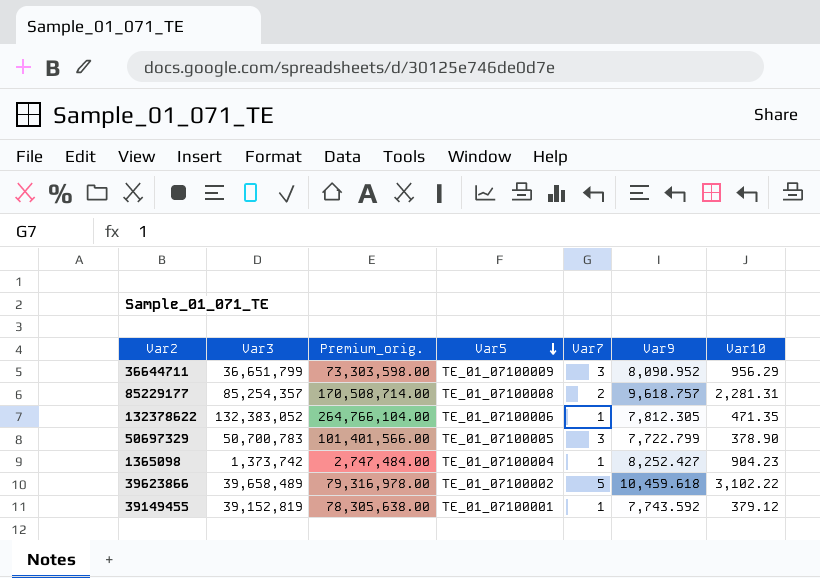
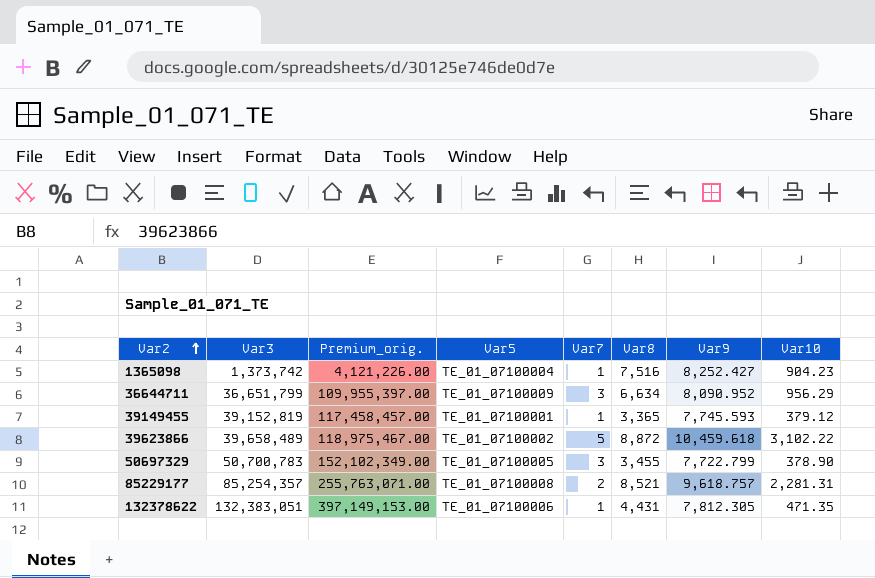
row order: Var5 descending -> Var2 ascending
column Premium_orig. | formula: [Var3] * 2 -> [Var3] * 3
column Var8 | position: none -> 6
39149455 | Var9: 7,743.592 -> 7,745.593
132378622 | Var3: 132,383,052 -> 132,383,051

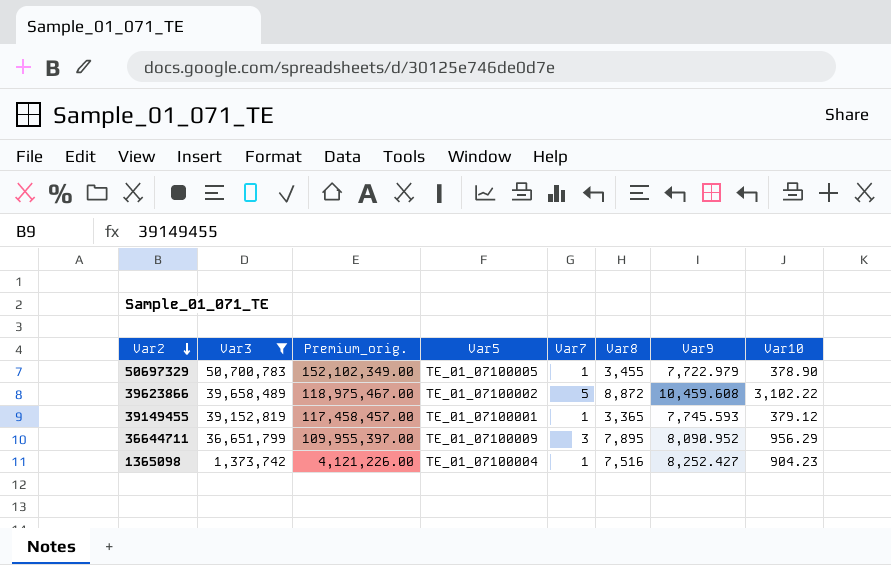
filter: none -> Var3 <= 50,700,783
row order: Var2 ascending -> Var2 descending
50697329 | Var7: 3 -> 1
50697329 | Var9: 7,722.799 -> 7,722.979
39623866 | Var9: 10,459.618 -> 10,459.608
36644711 | Var8: 6,634 -> 7,895

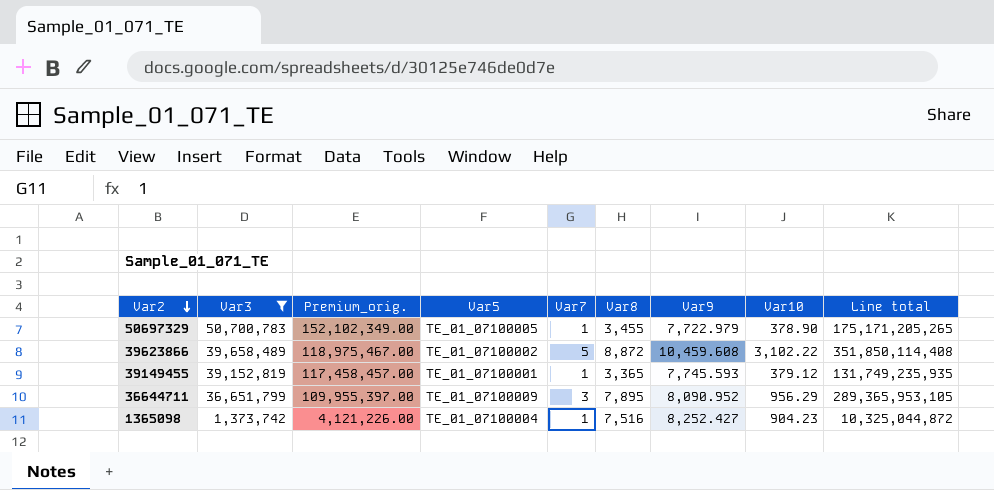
column Line total | formula: none -> [Var3] * [Var8]

